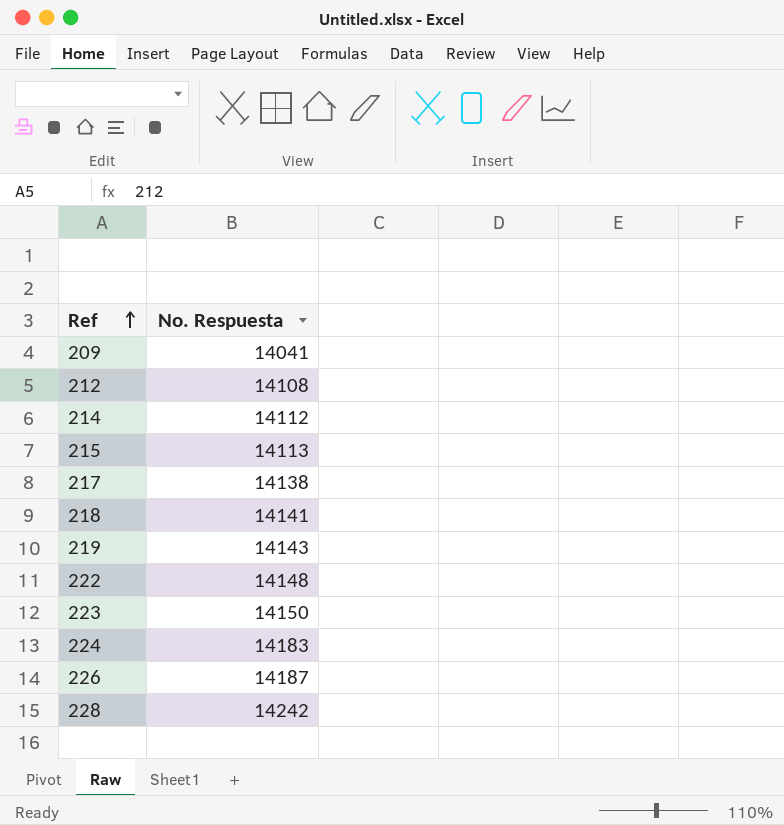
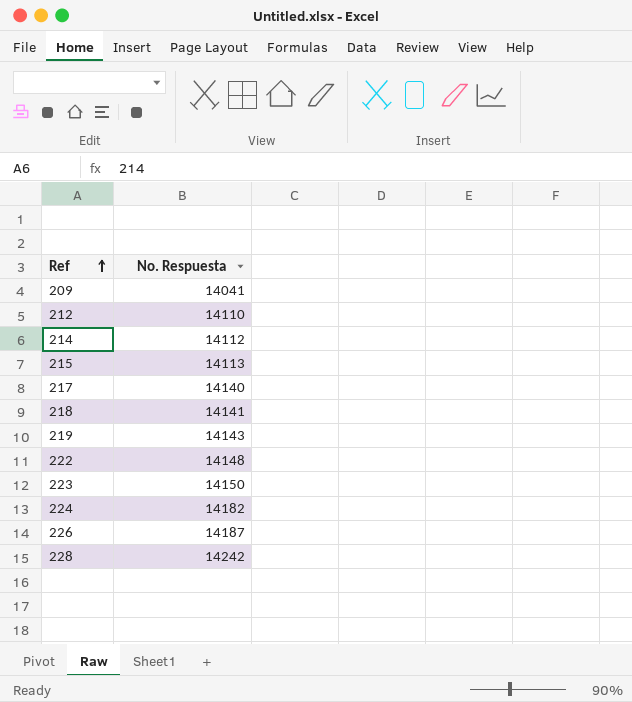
212 | No. Respuesta: 14108 -> 14110
217 | No. Respuesta: 14138 -> 14140
224 | No. Respuesta: 14183 -> 14182

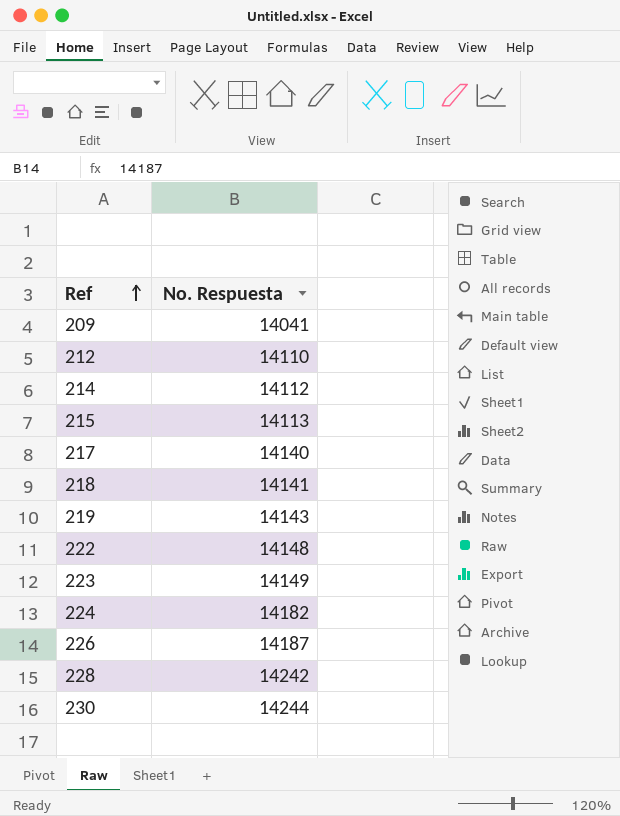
223 | No. Respuesta: 14150 -> 14149
row 230: none -> 14244

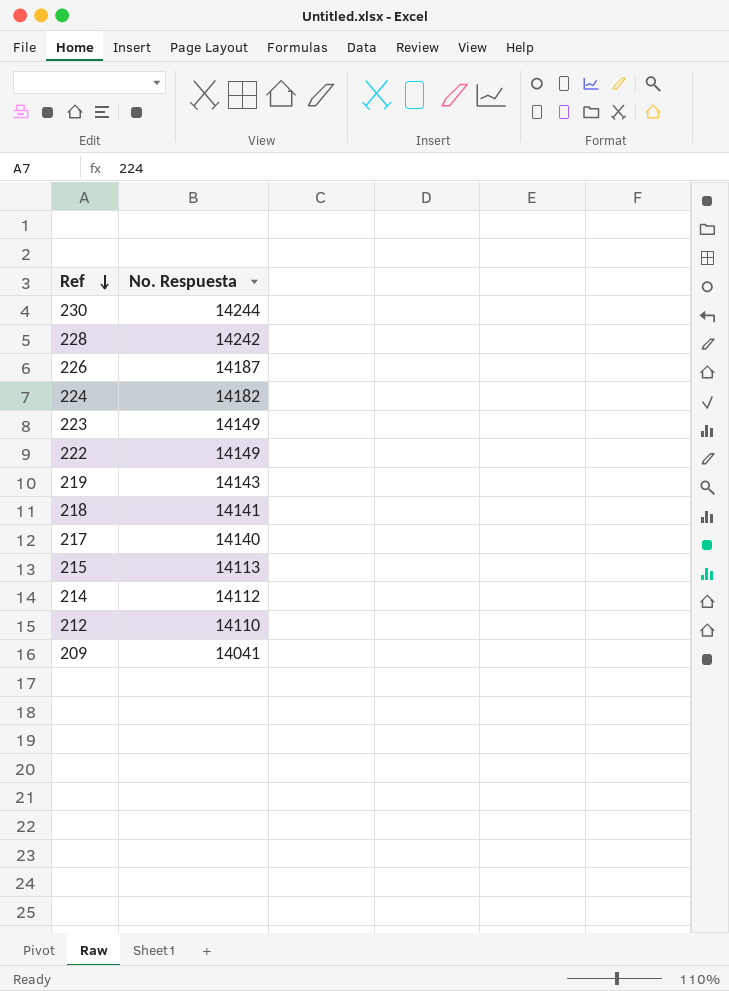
row order: Ref ascending -> Ref descending
222 | No. Respuesta: 14148 -> 14149

